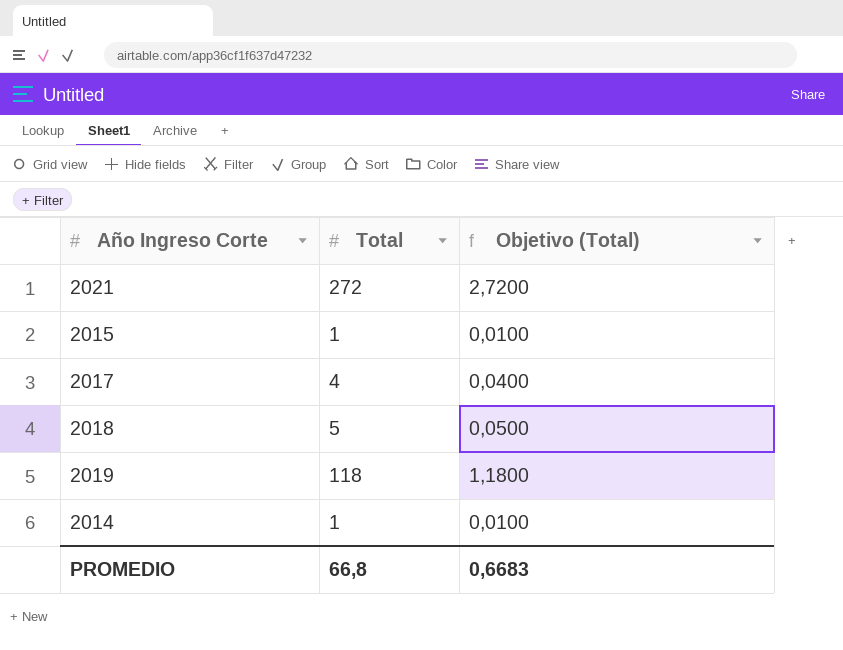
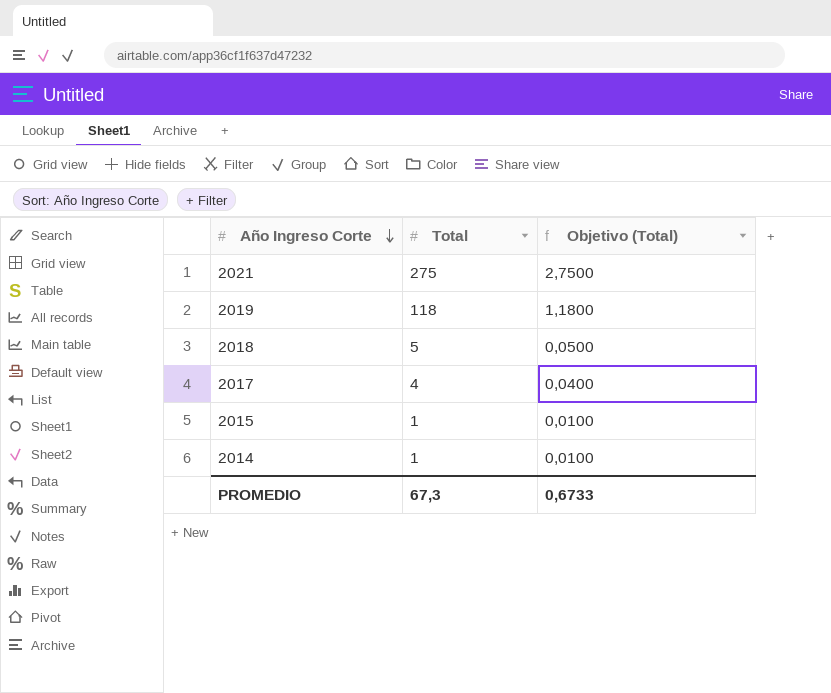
row order: none -> Año Ingreso Corte descending
2021 | Total: 272 -> 275
2021 | Objetivo (Total): 2,7200 -> 2,7500
PROMEDIO | Total: 66,8 -> 67,3
PROMEDIO | Objetivo (Total): 0,6683 -> 0,6733

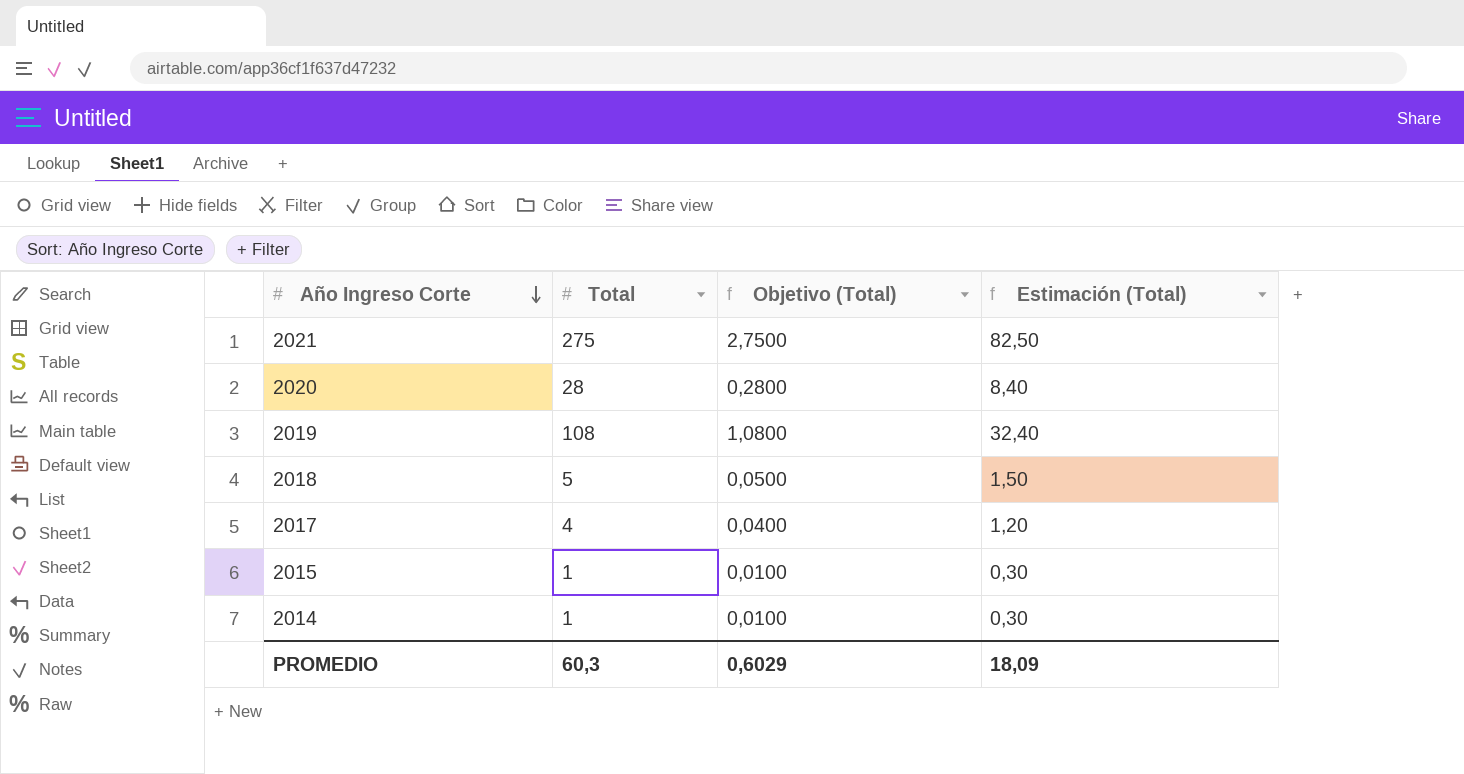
column Estimación (Total) | formula: none -> [Total] * 0,3
row 2020: none -> 28 | 0,2800 | 8,40
2019 | Total: 118 -> 108
2019 | Objetivo (Total): 1,1800 -> 1,0800
PROMEDIO | Total: 67,3 -> 60,3
PROMEDIO | Objetivo (Total): 0,6733 -> 0,6029

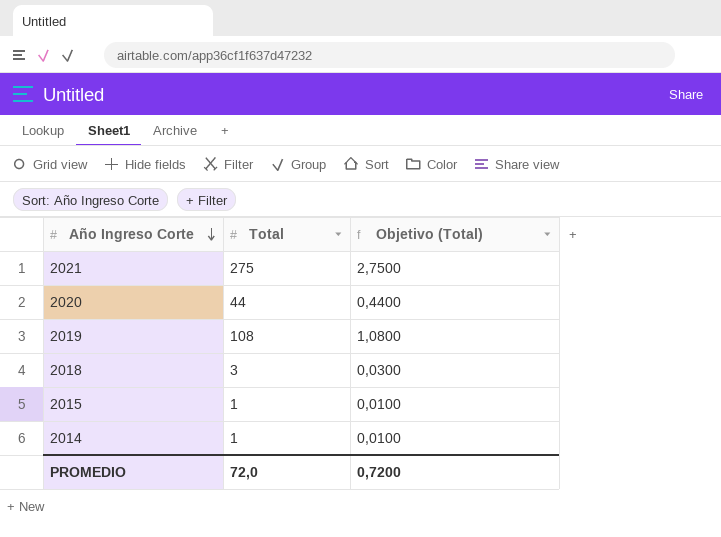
column Estimación (Total) | formula: [Total] * 0,3 -> none
row 2017: 4 | 0,0400 | 1,20 -> none
2020 | Total: 28 -> 44
2020 | Objetivo (Total): 0,2800 -> 0,4400
2018 | Total: 5 -> 3
2018 | Objetivo (Total): 0,0500 -> 0,0300
PROMEDIO | Total: 60,3 -> 72,0
PROMEDIO | Objetivo (Total): 0,6029 -> 0,7200

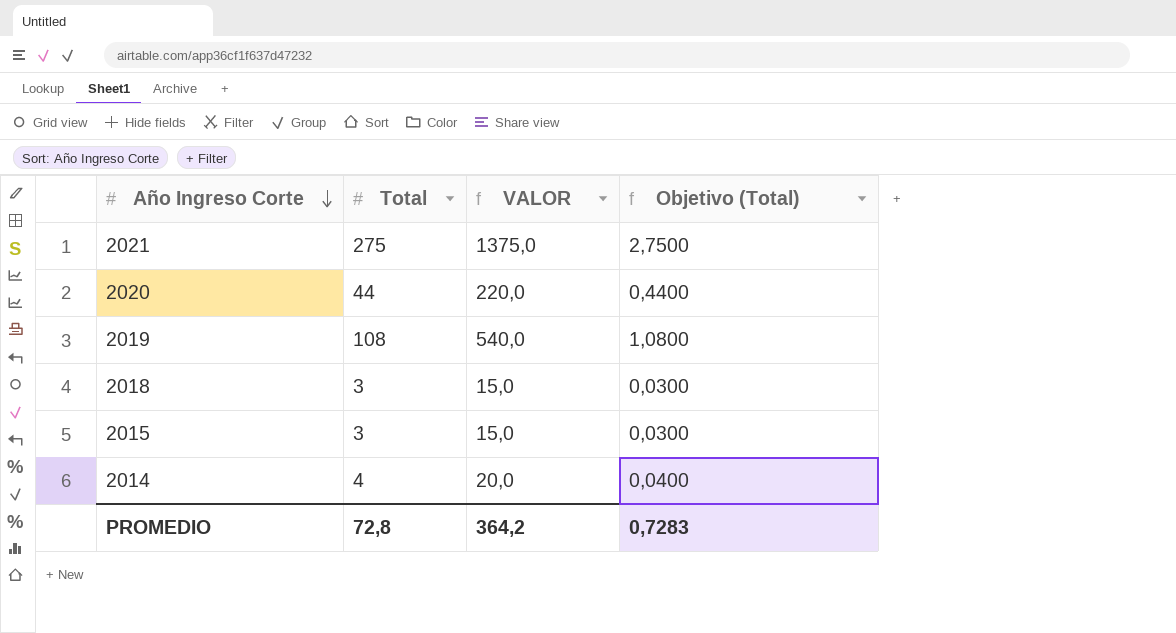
column VALOR | formula: none -> [Total] * 5
2015 | Total: 1 -> 3
2015 | Objetivo (Total): 0,0100 -> 0,0300
2014 | Total: 1 -> 4
2014 | Objetivo (Total): 0,0100 -> 0,0400
PROMEDIO | Total: 72,0 -> 72,8
PROMEDIO | Objetivo (Total): 0,7200 -> 0,7283

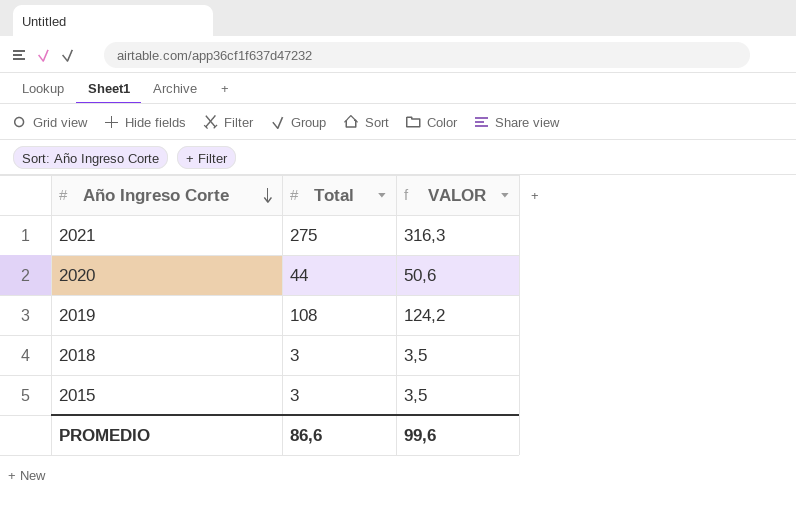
column Objetivo (Total) | formula: [Total] * 0,01 -> none
column VALOR | formula: [Total] * 5 -> [Total] * 1,15
row 2014: 4 | 20,0 | 0,0400 -> none
PROMEDIO | Total: 72,8 -> 86,6
PROMEDIO | VALOR: 364,2 -> 99,6

